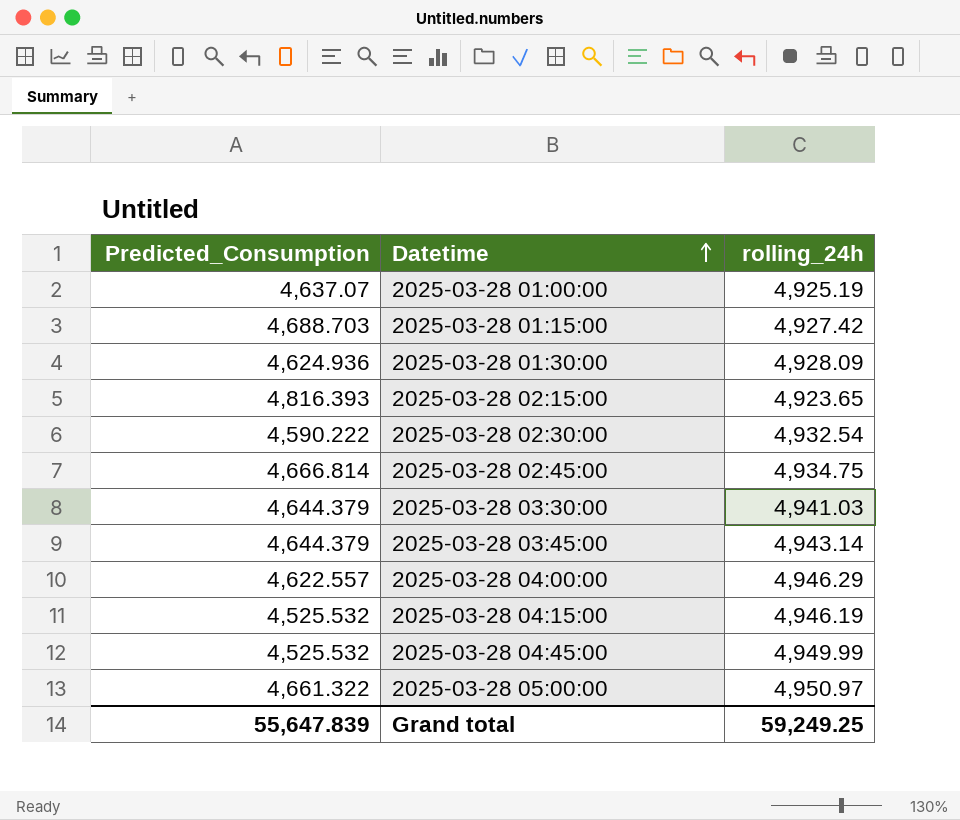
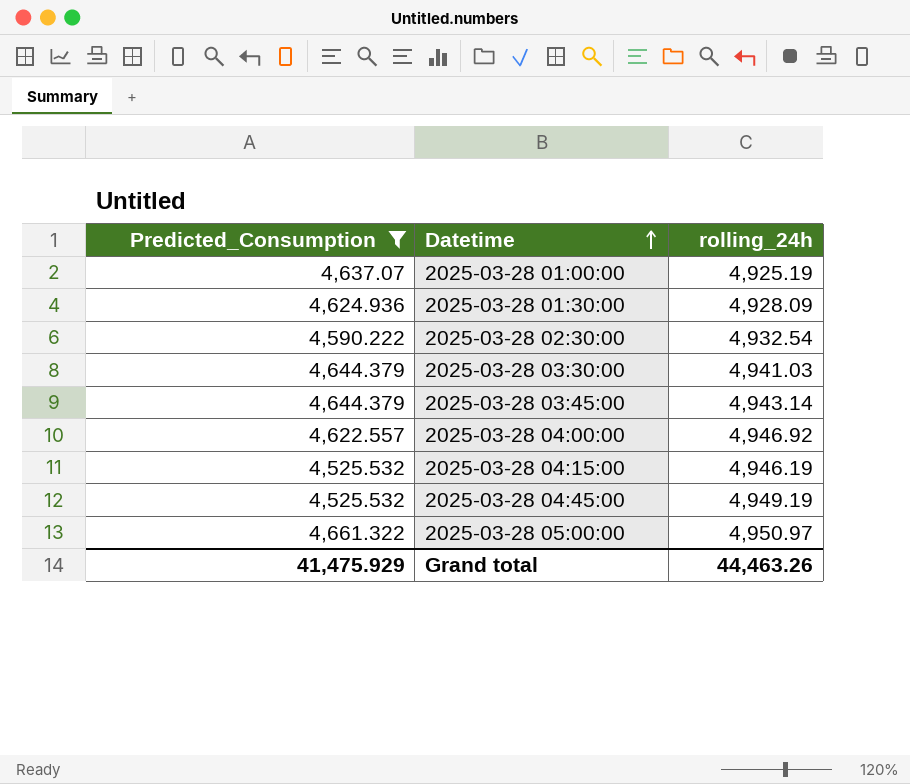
filter: none -> Predicted_Consumption <= 4,661.322
2025-03-28 04:00:00 | rolling_24h: 4,946.29 -> 4,946.92
2025-03-28 04:45:00 | rolling_24h: 4,949.99 -> 4,949.19
Grand total | Predicted_Consumption: 55,647.839 -> 41,475.929
Grand total | rolling_24h: 59,249.25 -> 44,463.26

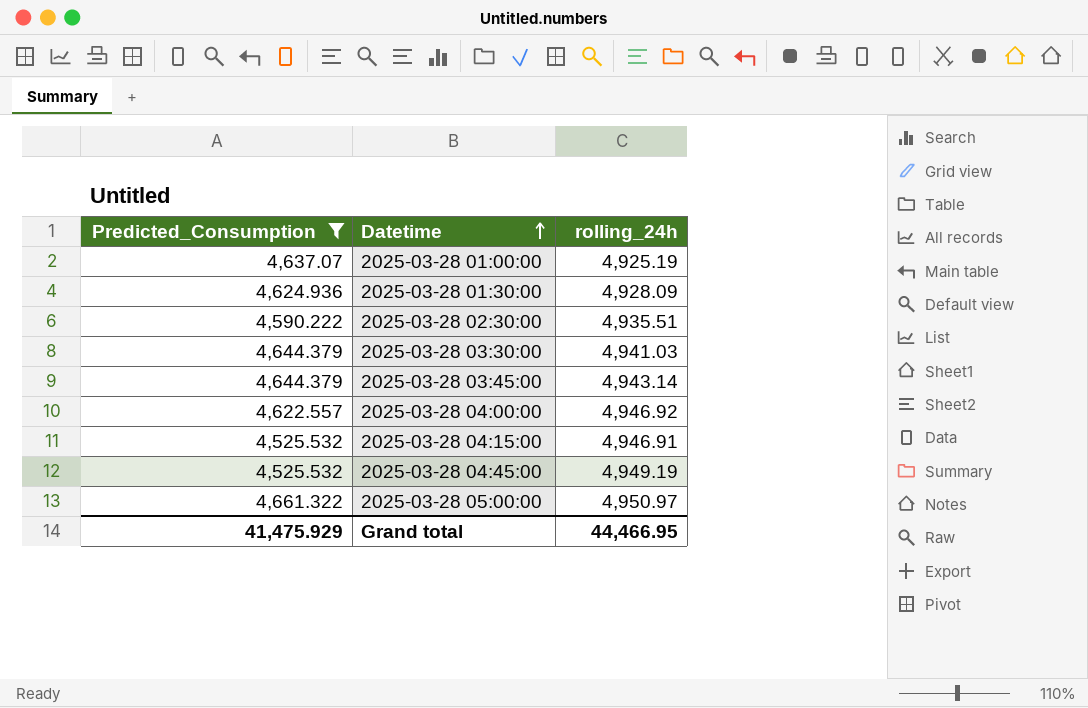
2025-03-28 02:30:00 | rolling_24h: 4,932.54 -> 4,935.51
2025-03-28 04:15:00 | rolling_24h: 4,946.19 -> 4,946.91
Grand total | rolling_24h: 44,463.26 -> 44,466.95

